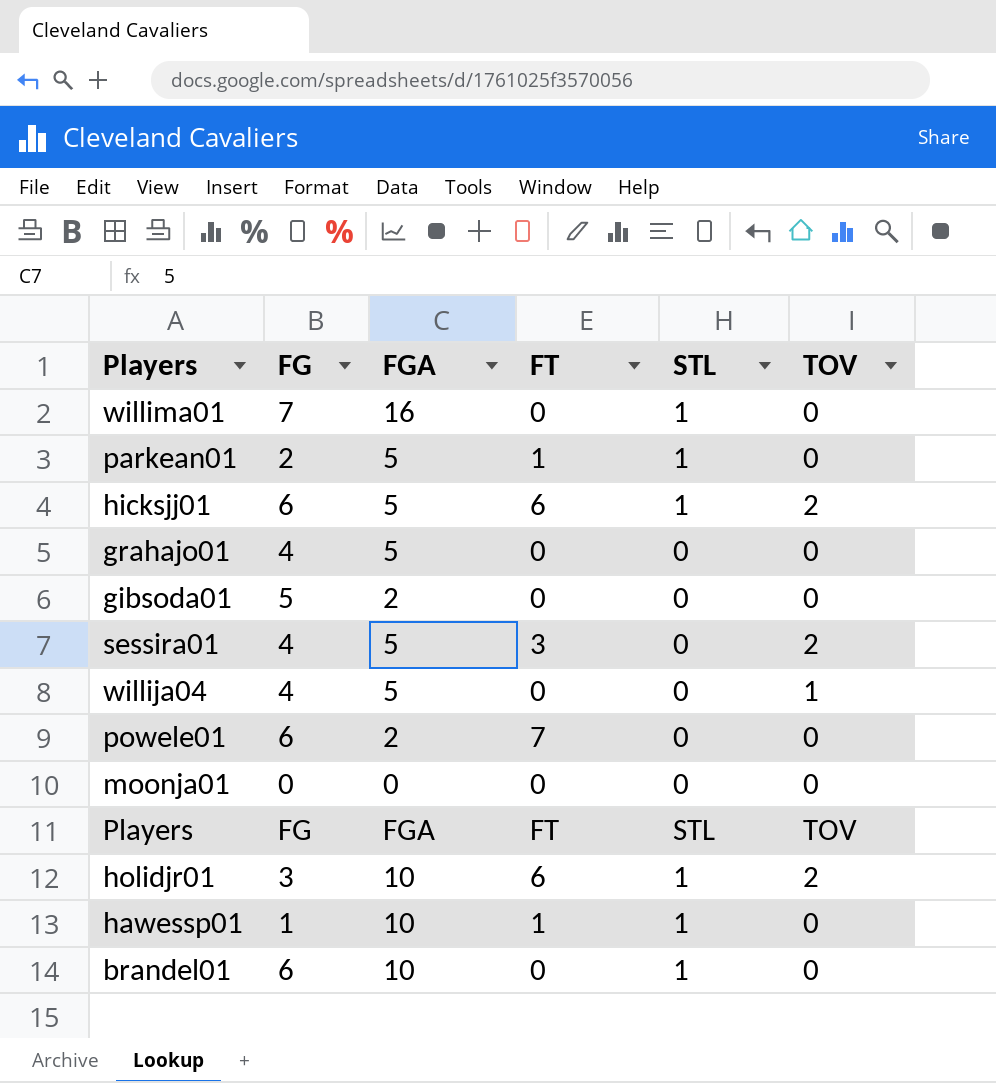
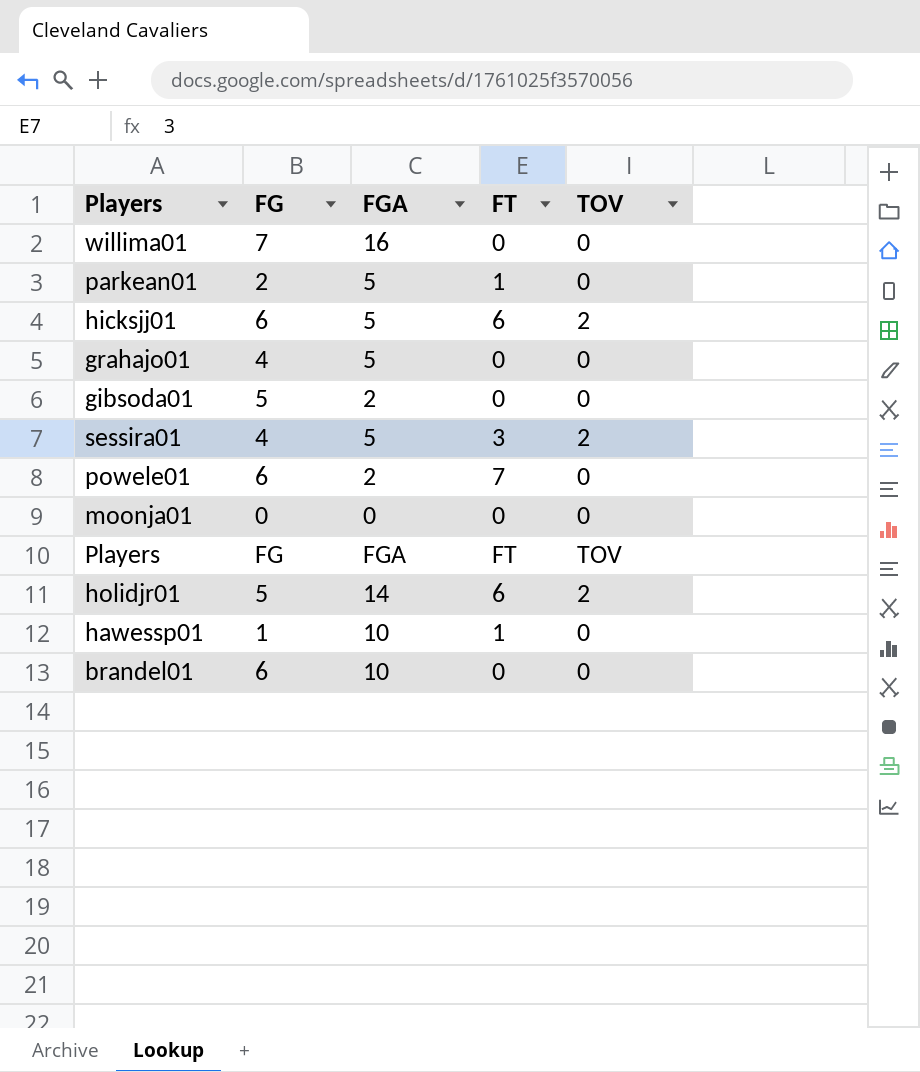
column STL | position: 5 -> none
row willija04: 4 | 5 | 0 | 0 | 1 -> none
holidjr01 | FG: 3 -> 5
holidjr01 | FGA: 10 -> 14

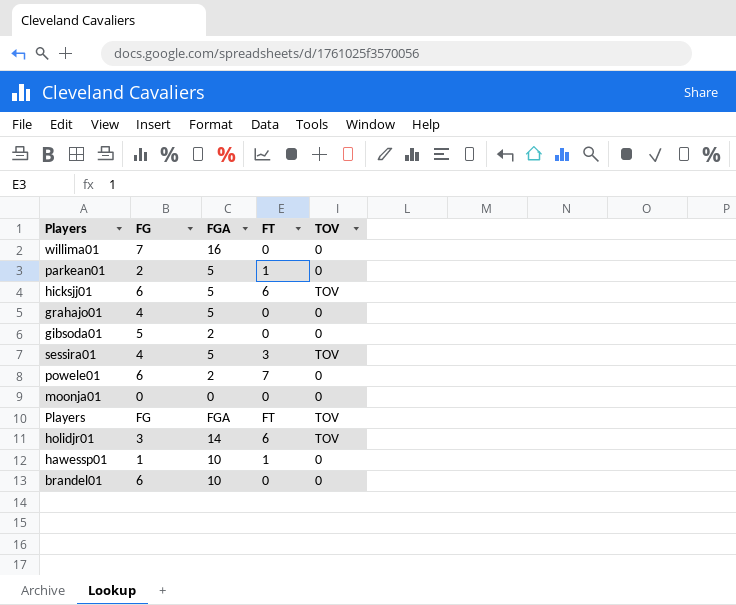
hicksjj01 | TOV: 2 -> TOV
sessira01 | TOV: 2 -> TOV
holidjr01 | FG: 5 -> 3
holidjr01 | TOV: 2 -> TOV

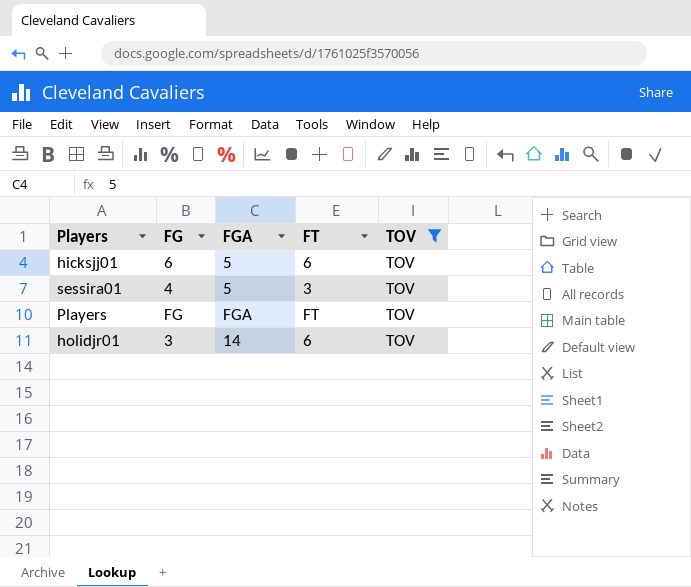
filter: none -> TOV = TOV

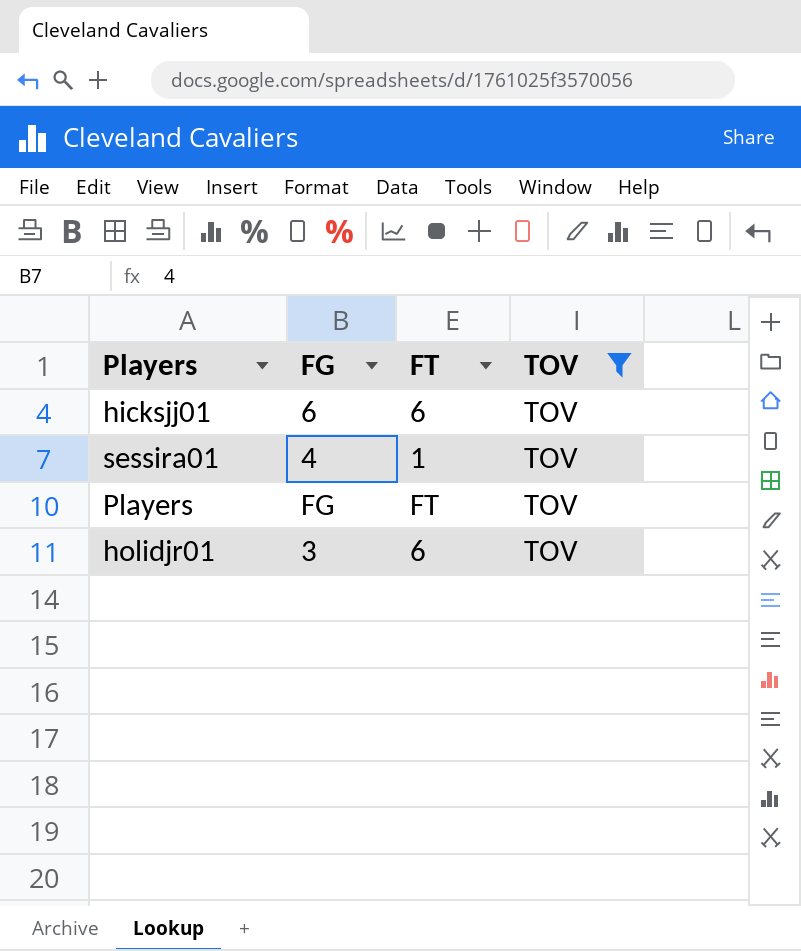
column FGA | position: 3 -> none
sessira01 | FT: 3 -> 1

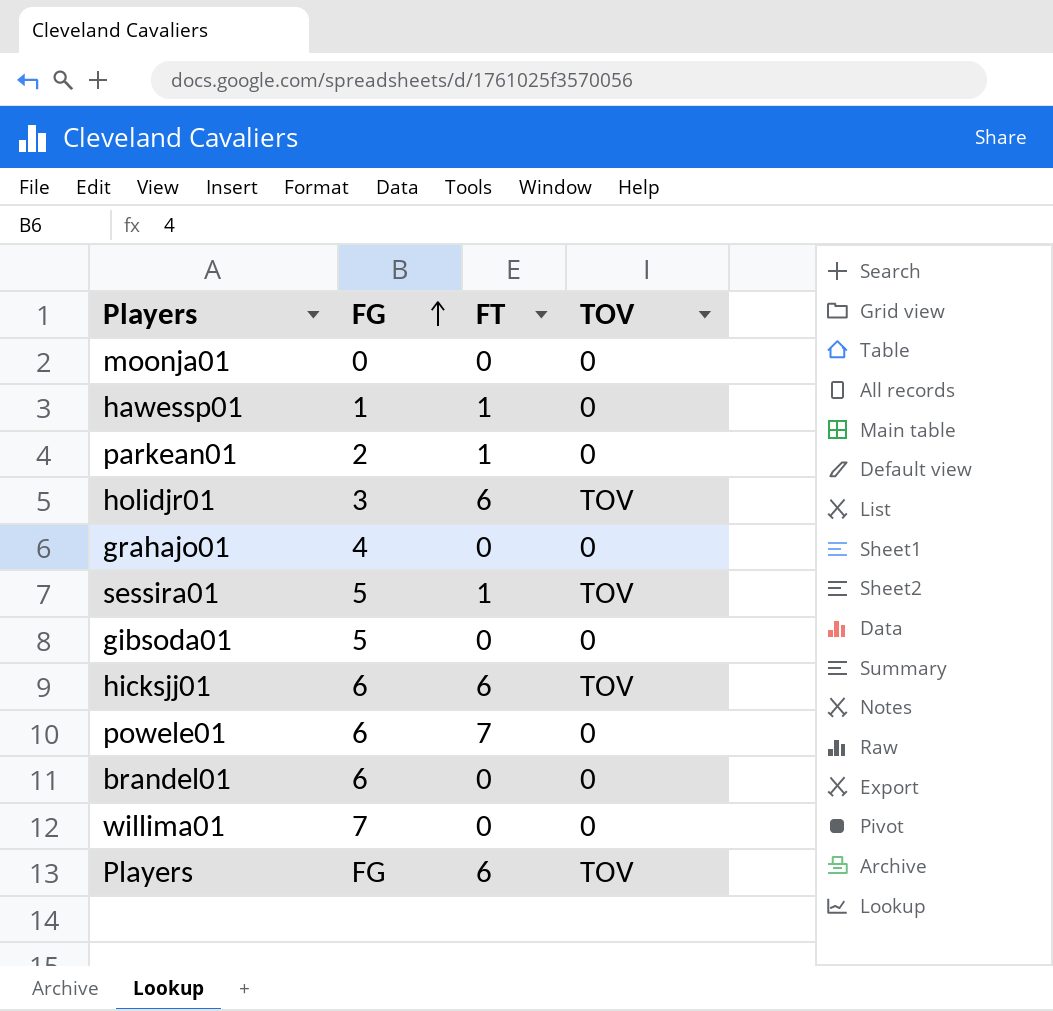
filter: TOV = TOV -> none
row order: none -> FG ascending
sessira01 | FG: 4 -> 5
Players | FT: FT -> 6

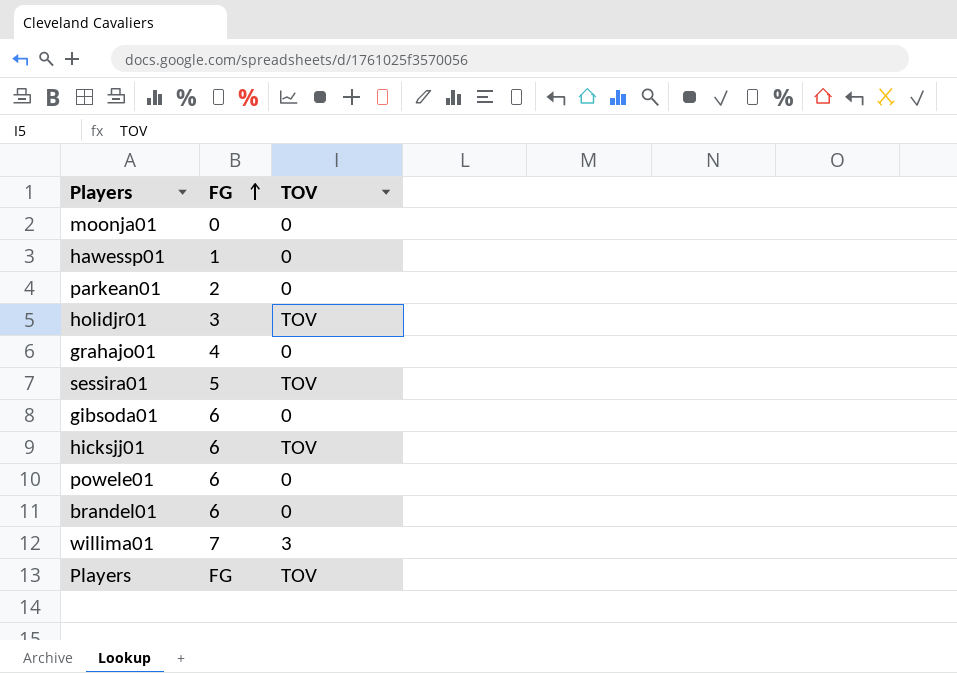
column FT | position: 3 -> none
gibsoda01 | FG: 5 -> 6
willima01 | TOV: 0 -> 3

